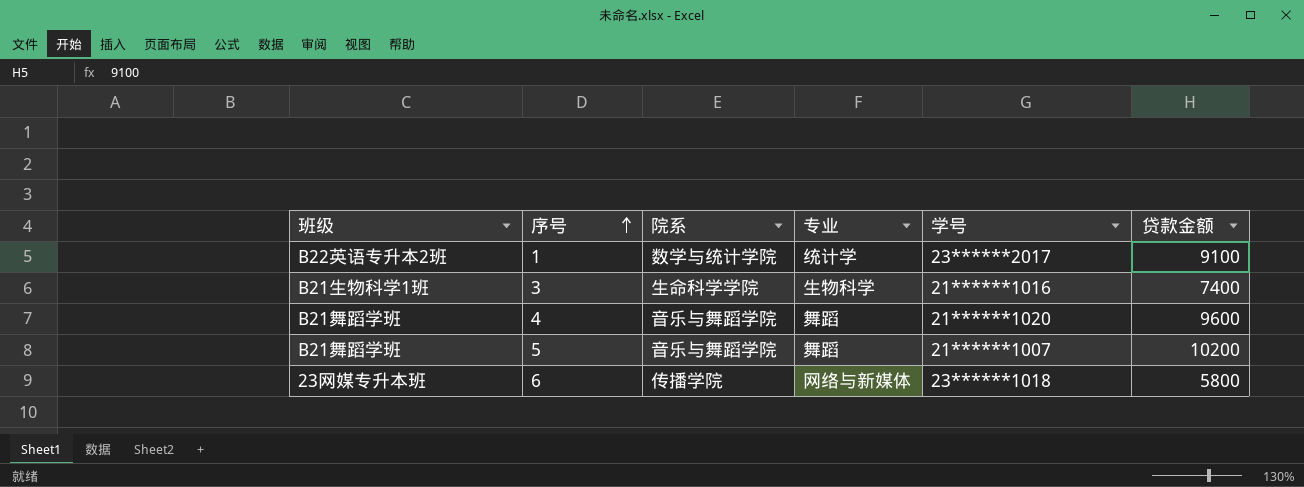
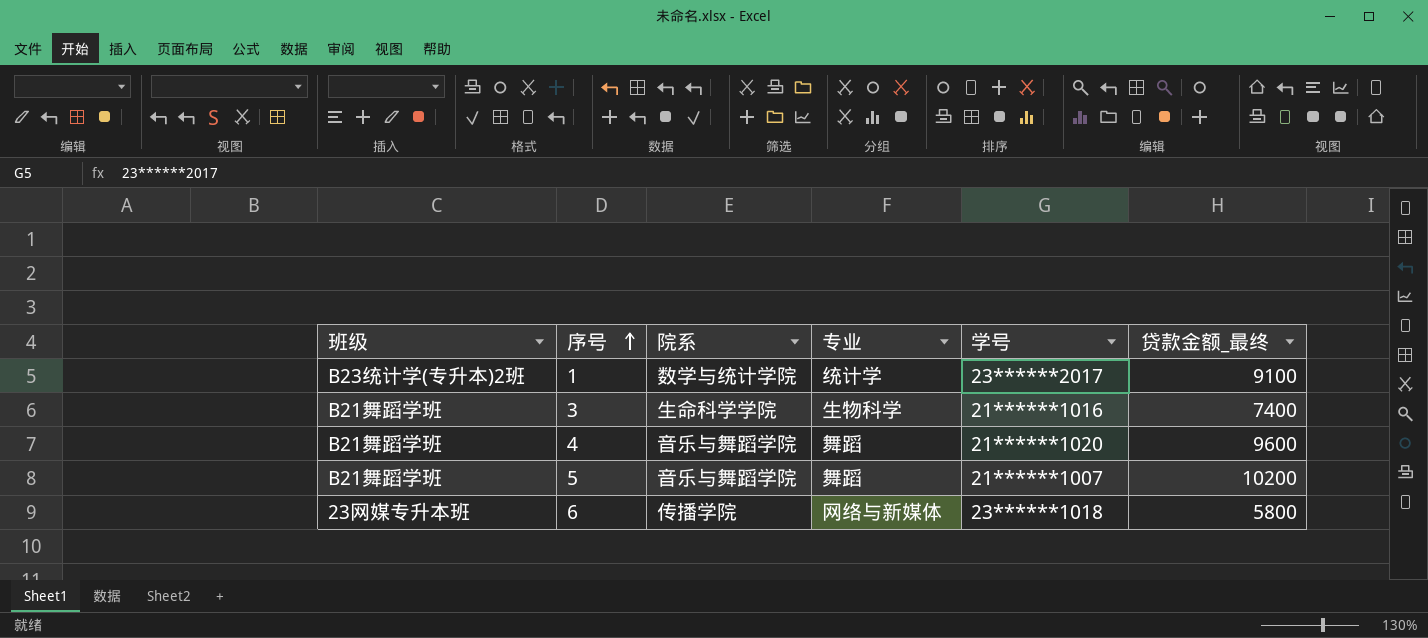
column name: 贷款金额 -> 贷款金额_最终
1 | 班级: B22英语专升本2班 -> B23统计学(专升本)2班
3 | 班级: B21生物科学1班 -> B21舞蹈学班

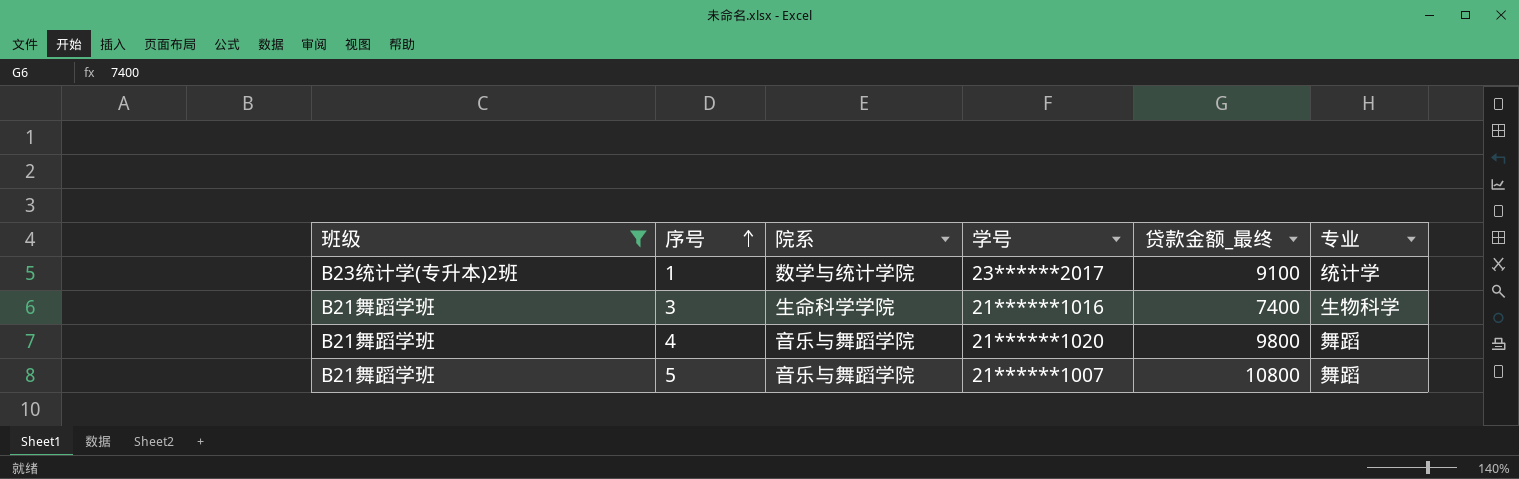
filter: none -> 班级 != 23网媒专升本班
column 专业 | position: 4 -> 6
4 | 贷款金额_最终: 9600 -> 9800
5 | 贷款金额_最终: 10200 -> 10800

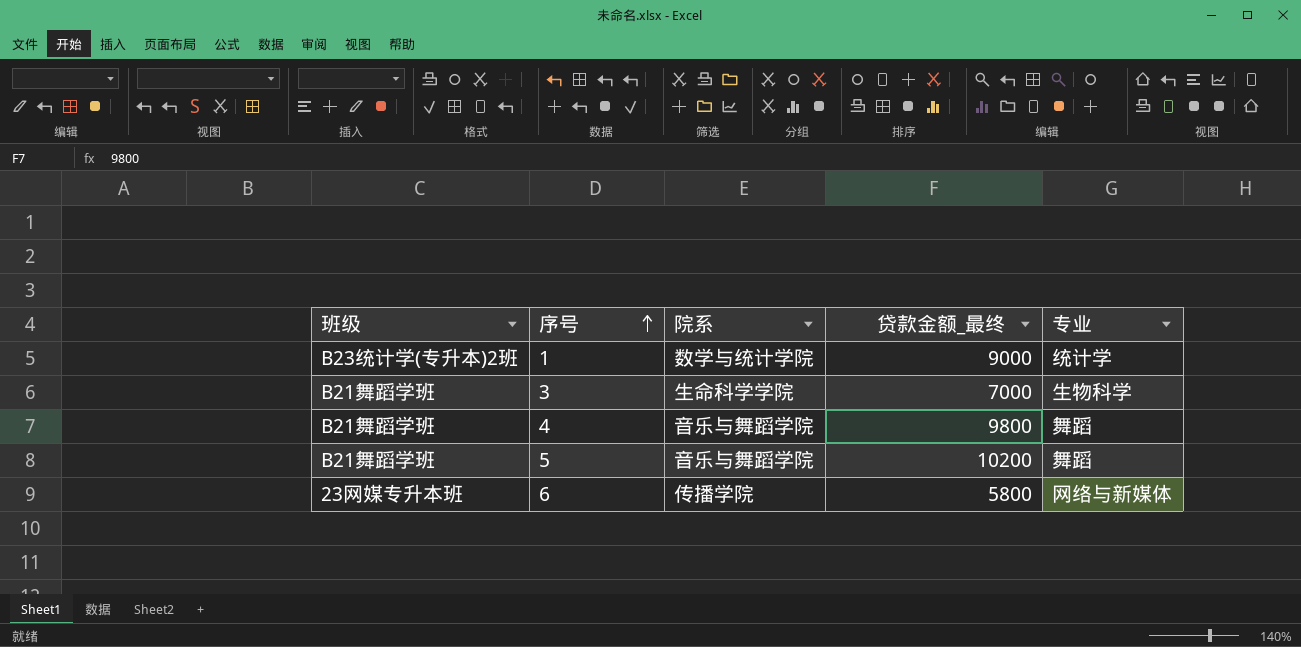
filter: 班级 != 23网媒专升本班 -> none
column 学号 | position: 4 -> none
1 | 贷款金额_最终: 9100 -> 9000
3 | 贷款金额_最终: 7400 -> 7000
5 | 贷款金额_最终: 10800 -> 10200

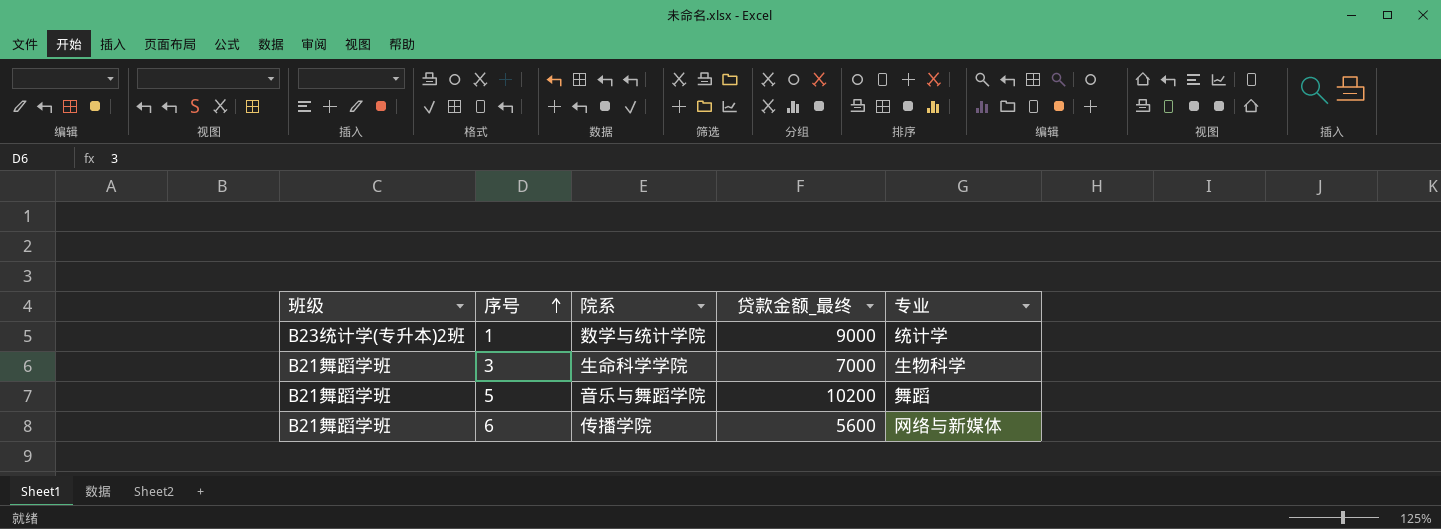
row 4: B21舞蹈学班 | 音乐与舞蹈学院 | 9800 | 舞蹈 -> none
6 | 班级: 23网媒专升本班 -> B21舞蹈学班
6 | 贷款金额_最终: 5800 -> 5600

